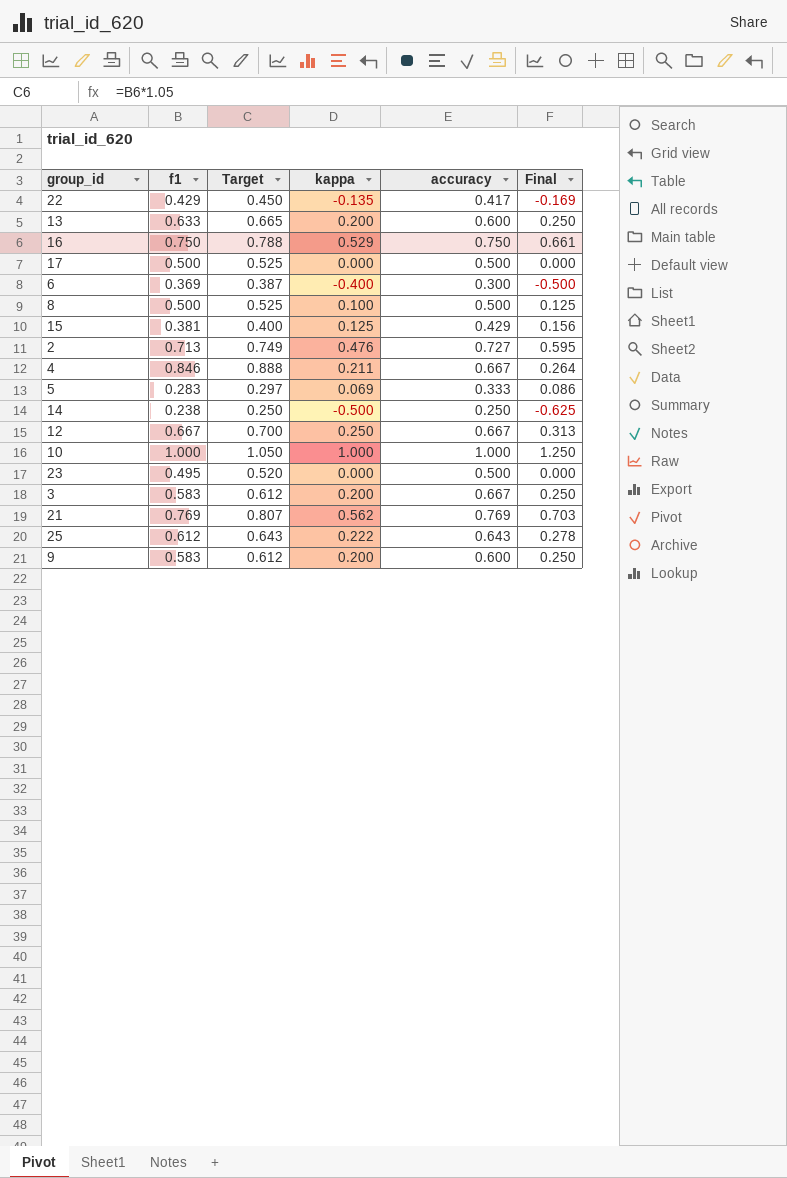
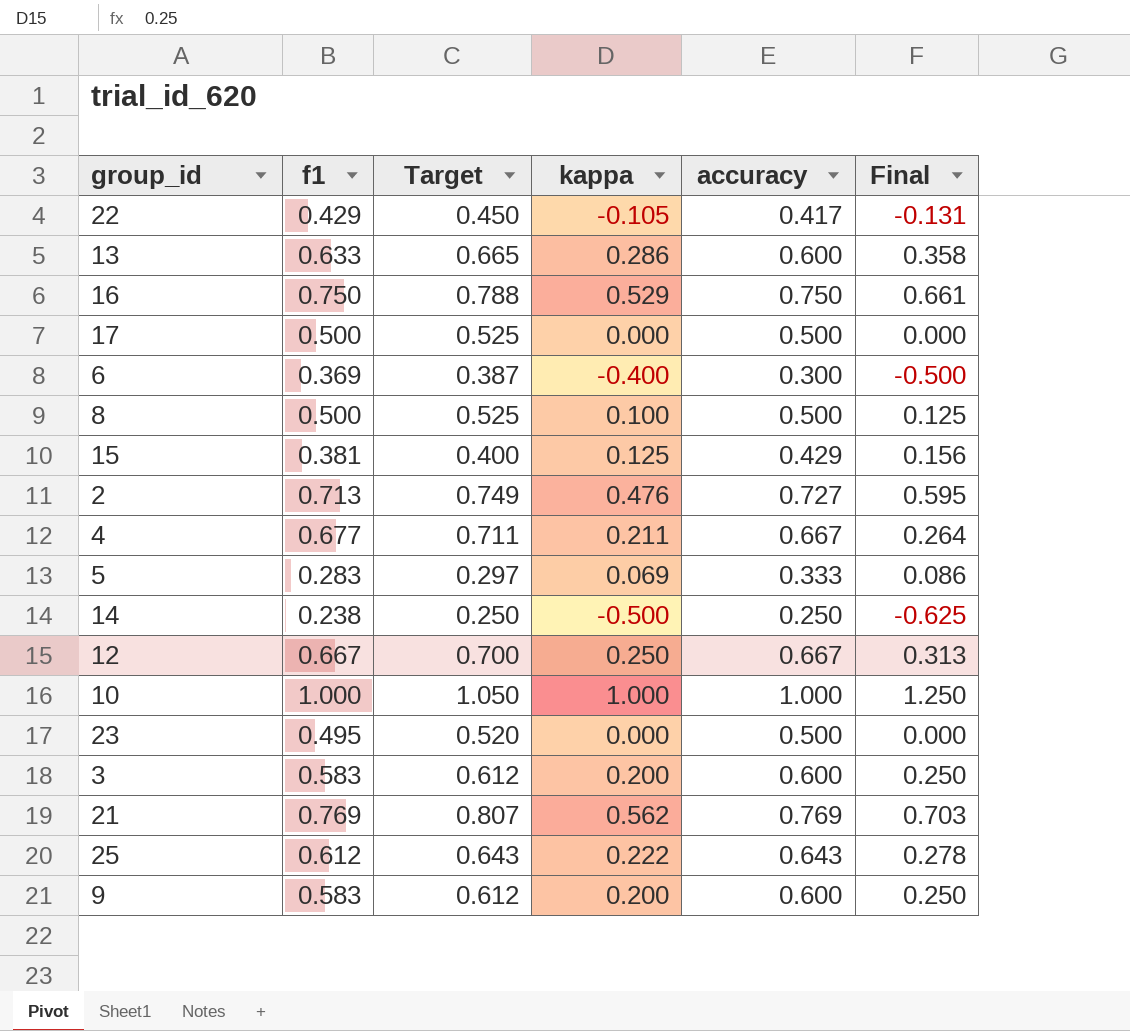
22 | kappa: -0.135 -> -0.105
22 | Final: -0.169 -> -0.131
13 | kappa: 0.200 -> 0.286
13 | Final: 0.250 -> 0.358
4 | f1: 0.846 -> 0.677
4 | Target: 0.888 -> 0.711
3 | accuracy: 0.667 -> 0.600

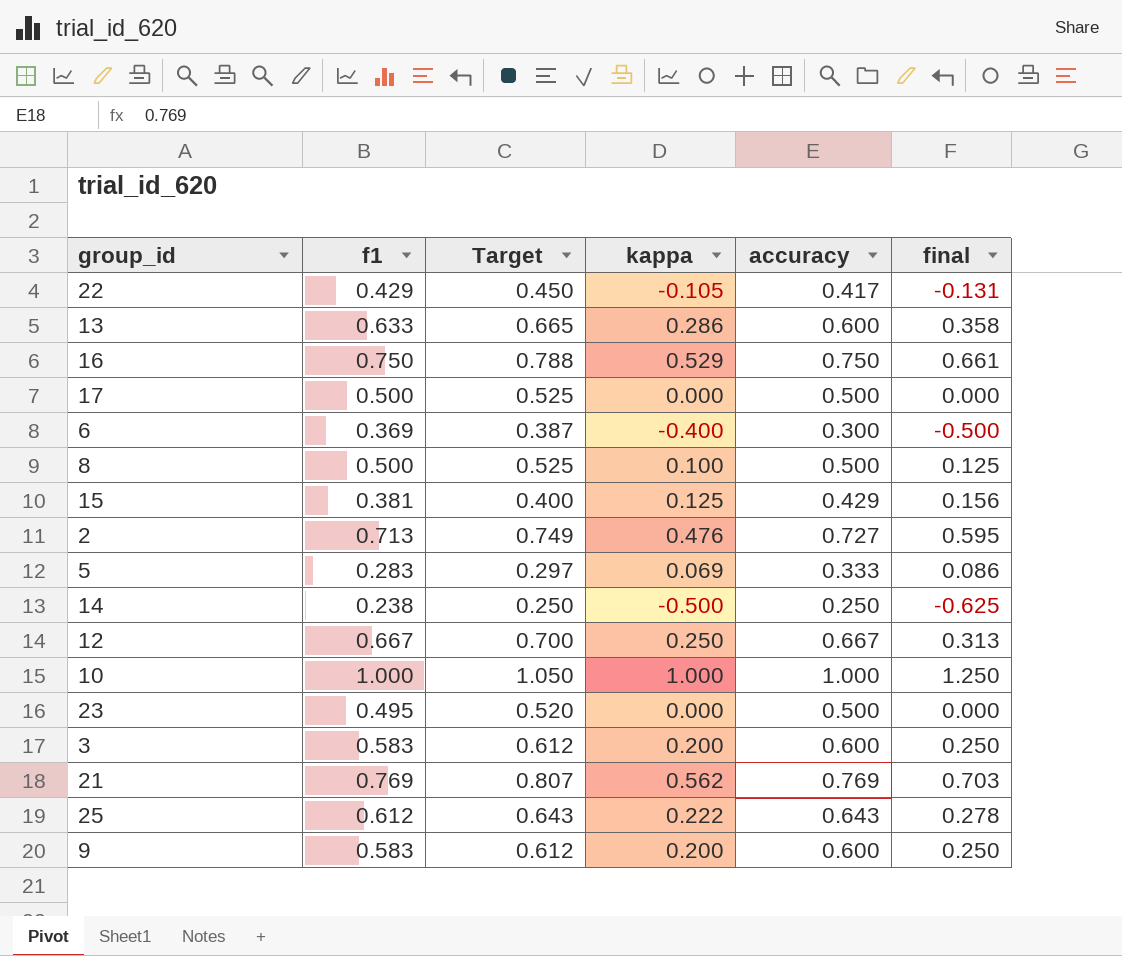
column name: Final -> final
row 4: 0.677 | 0.711 | 0.211 | 0.667 | 0.264 -> none

